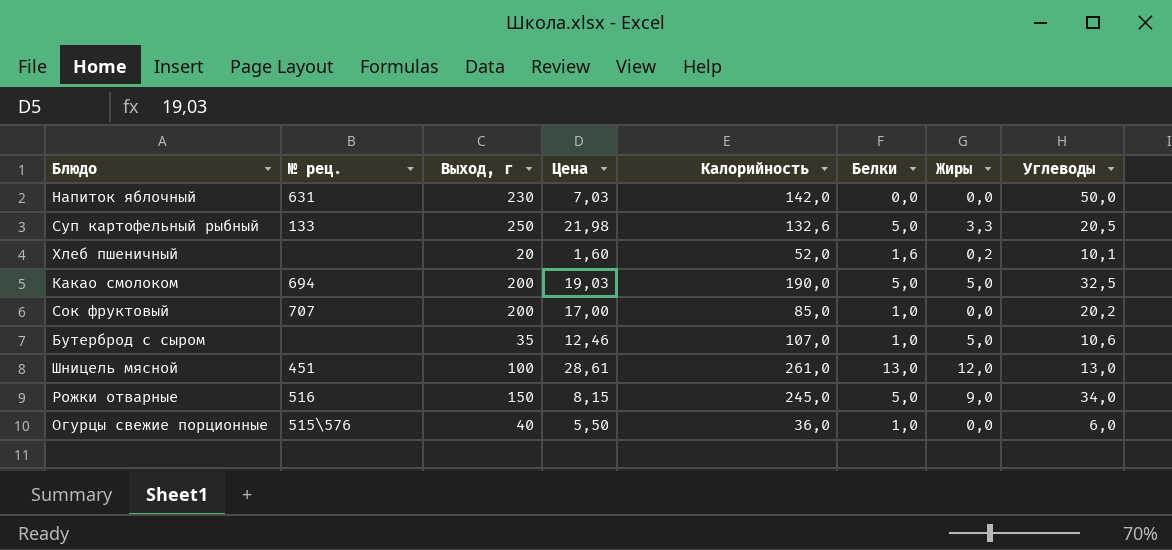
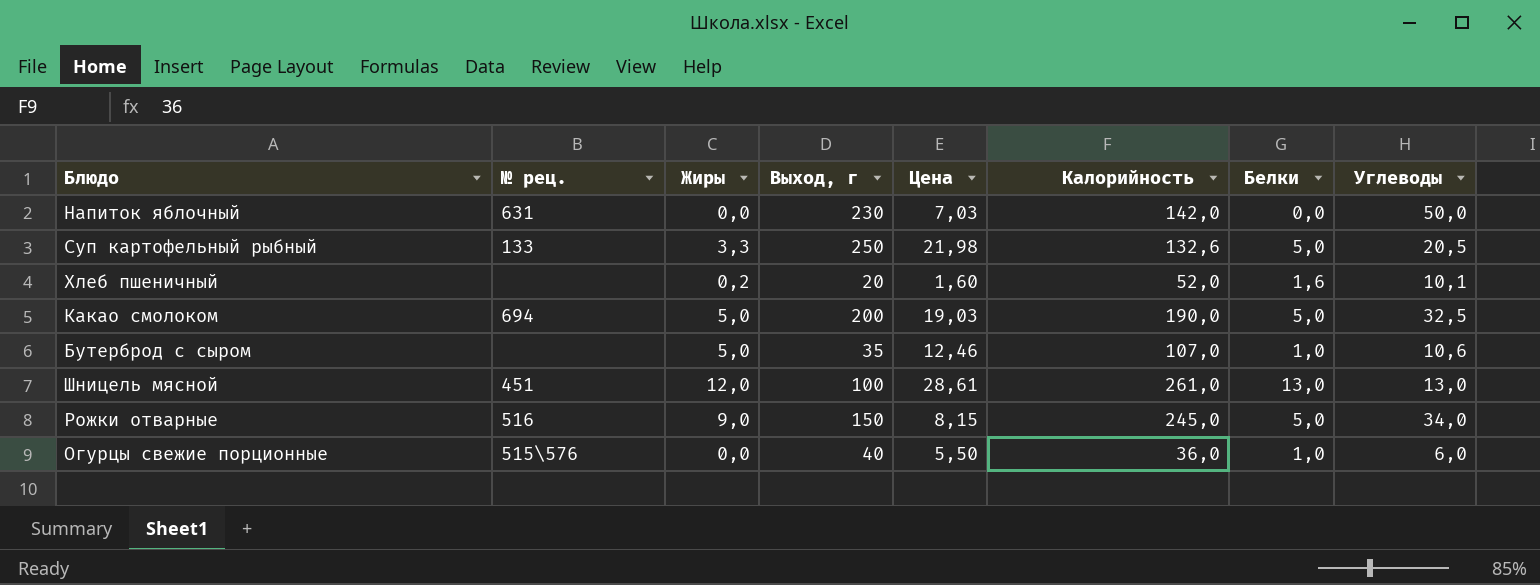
column Жиры | position: 7 -> 3
row Сок фруктовый: 707 | 200 | 17,00 | 85,0 | 1,0 | 0,0 | 20,2 -> none

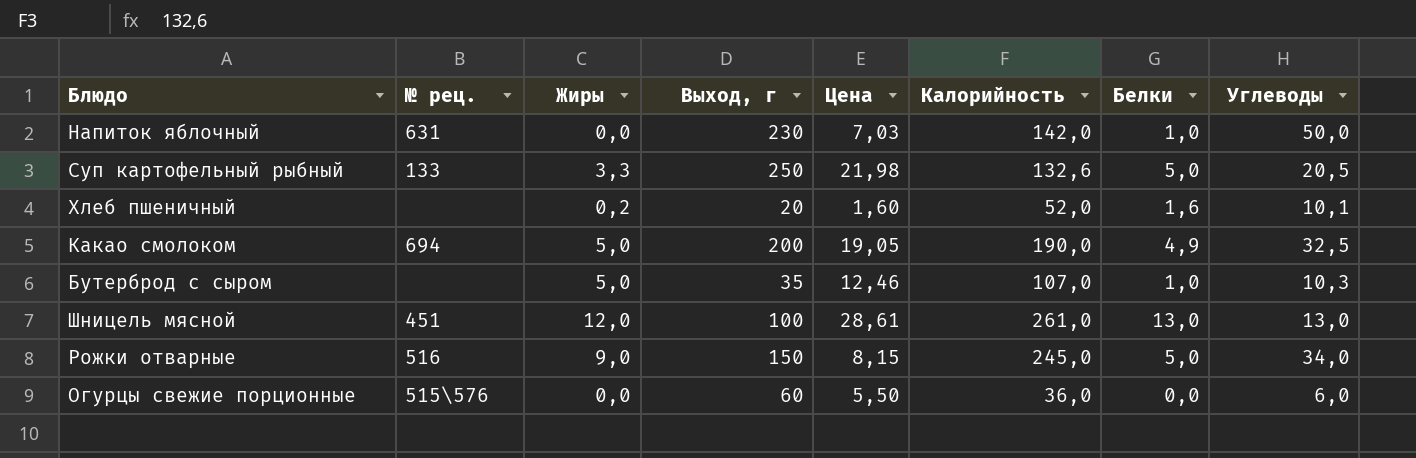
Напиток яблочный | Белки: 0,0 -> 1,0
Какао смолоком | Цена: 19,03 -> 19,05
Какао смолоком | Белки: 5,0 -> 4,9
Бутерброд с сыром | Углеводы: 10,6 -> 10,3
Огурцы свежие порционные | Выход, г: 40 -> 60
Огурцы свежие порционные | Белки: 1,0 -> 0,0

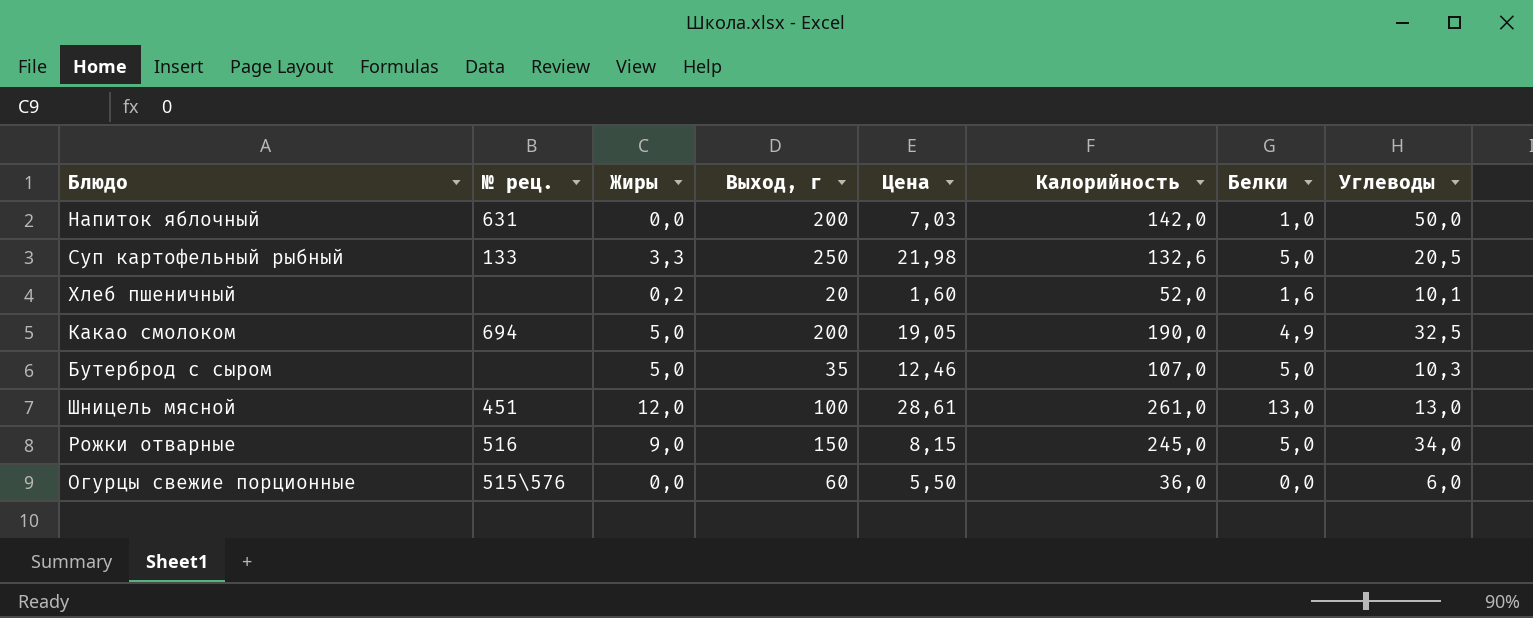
Напиток яблочный | Выход, г: 230 -> 200
Бутерброд с сыром | Белки: 1,0 -> 5,0

